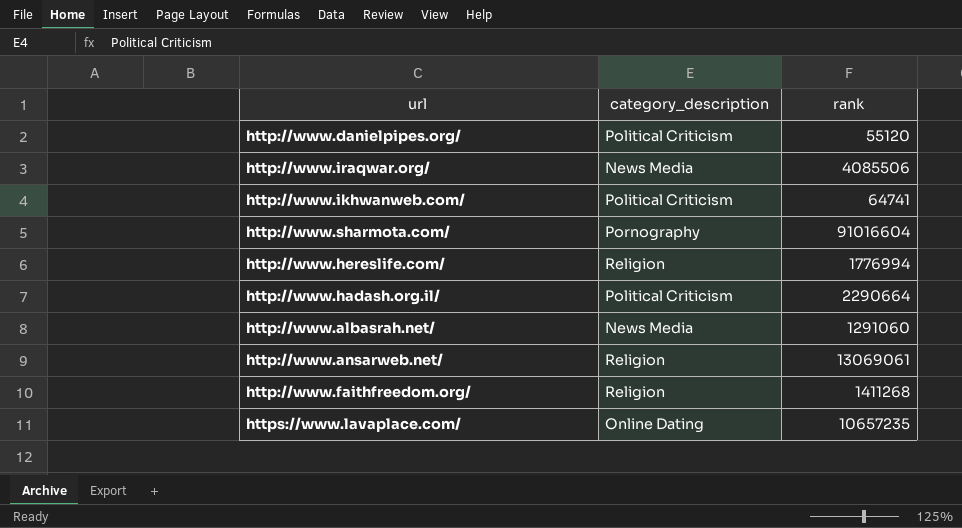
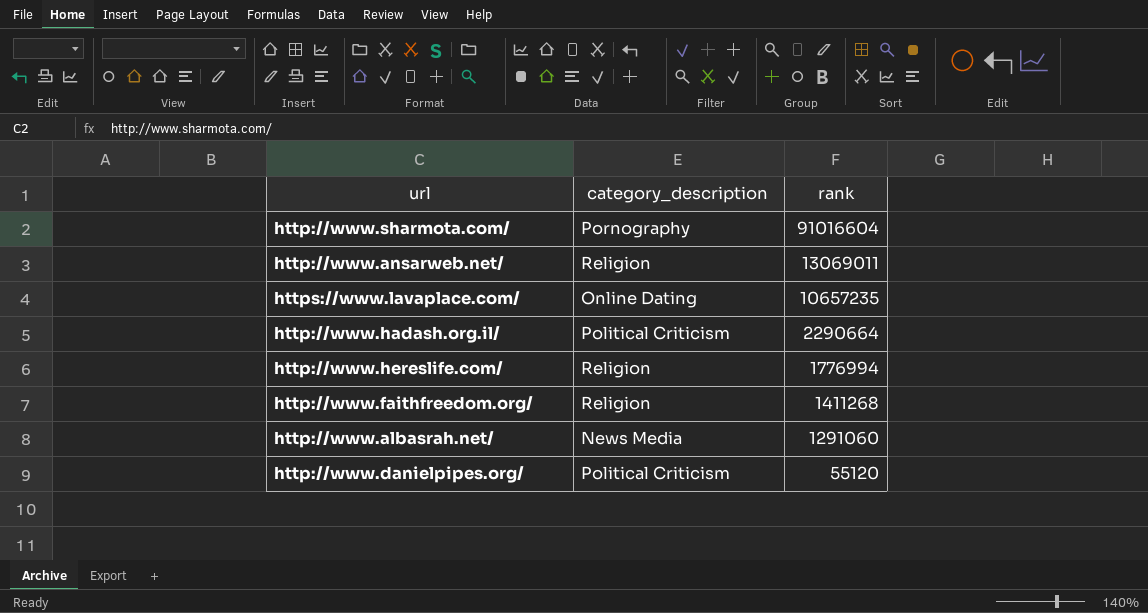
row order: none -> rank descending
row http://www.iraqwar.org/: News Media | 4085506 -> none
row http://www.ikhwanweb.com/: Political Criticism | 64741 -> none
http://www.ansarweb.net/ | rank: 13069061 -> 13069011

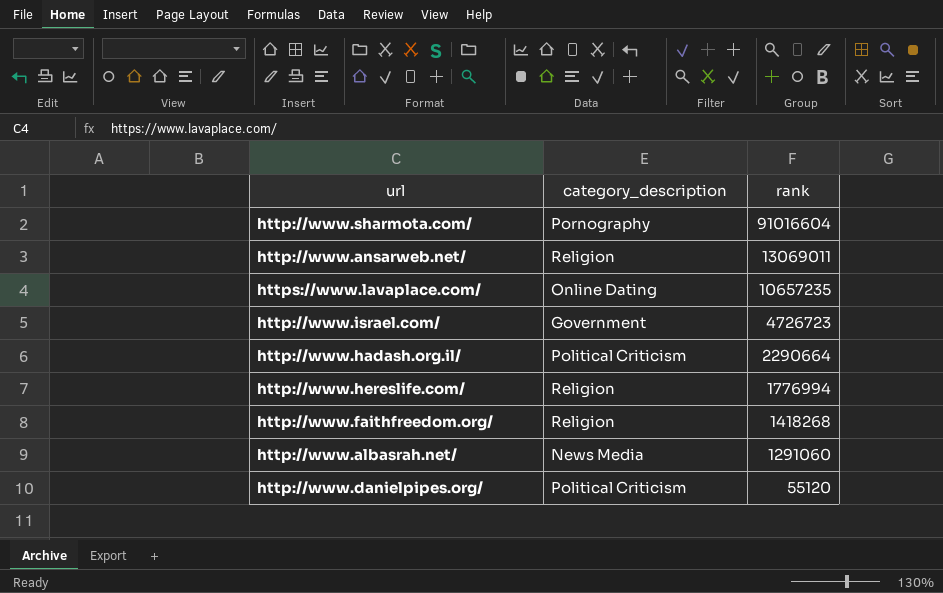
row http://www.israel.com/: none -> Government | 4726723
http://www.faithfreedom.org/ | rank: 1411268 -> 1418268

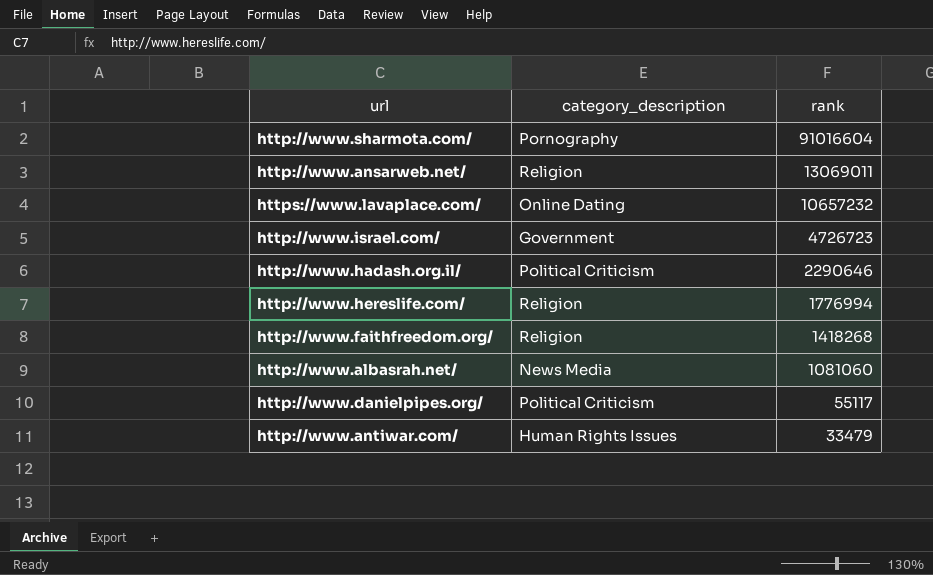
https://www.lavaplace.com/ | rank: 10657235 -> 10657232
http://www.hadash.org.il/ | rank: 2290664 -> 2290646
http://www.albasrah.net/ | rank: 1291060 -> 1081060
http://www.danielpipes.org/ | rank: 55120 -> 55117
row http://www.antiwar.com/: none -> Human Rights Issues | 33479

